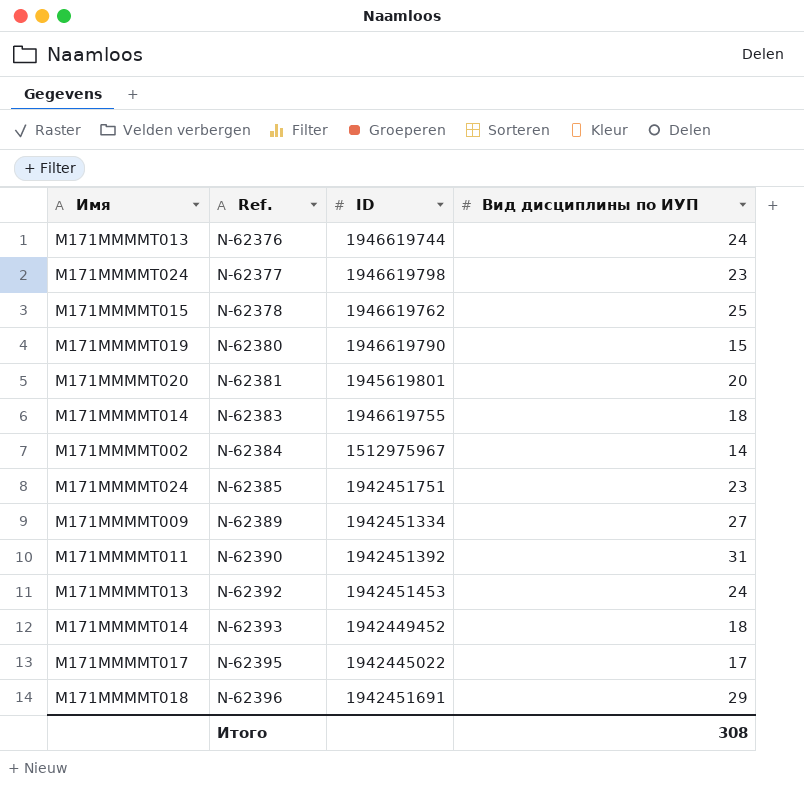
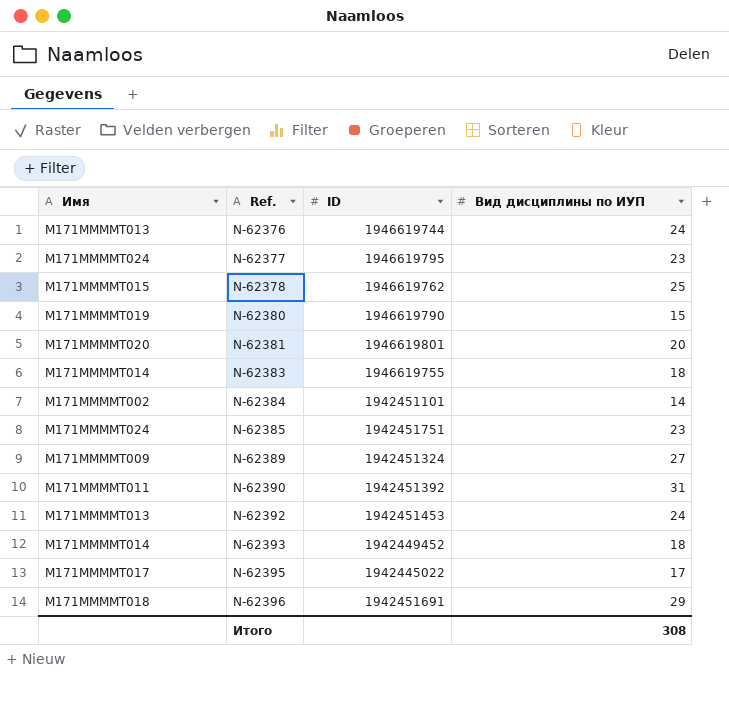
N-62377 | ID: 1946619798 -> 1946619795
N-62381 | ID: 1945619801 -> 1946619801
N-62384 | ID: 1512975967 -> 1942451101
N-62389 | ID: 1942451334 -> 1942451324

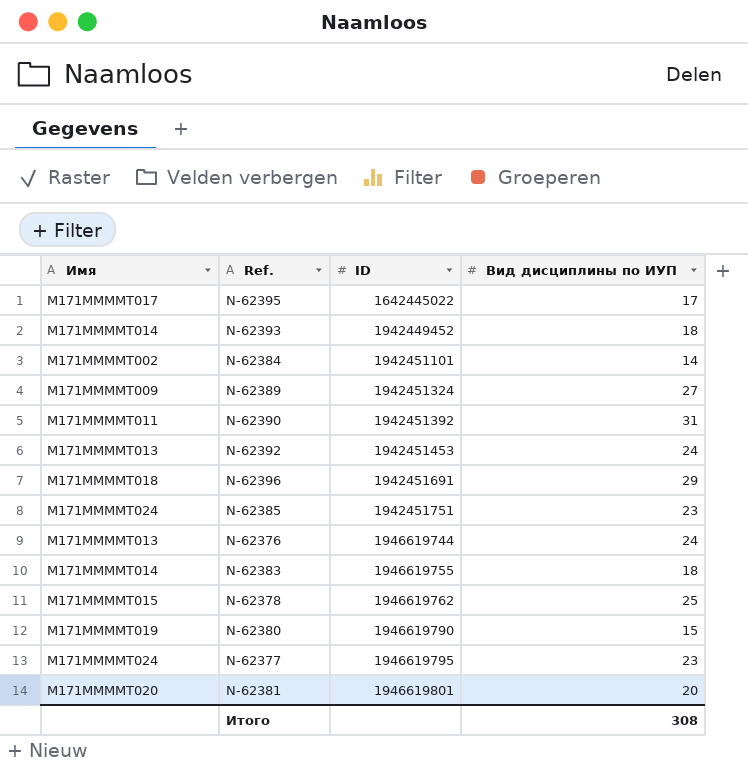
row order: Ref. ascending -> ID ascending
N-62395 | ID: 1942445022 -> 1642445022

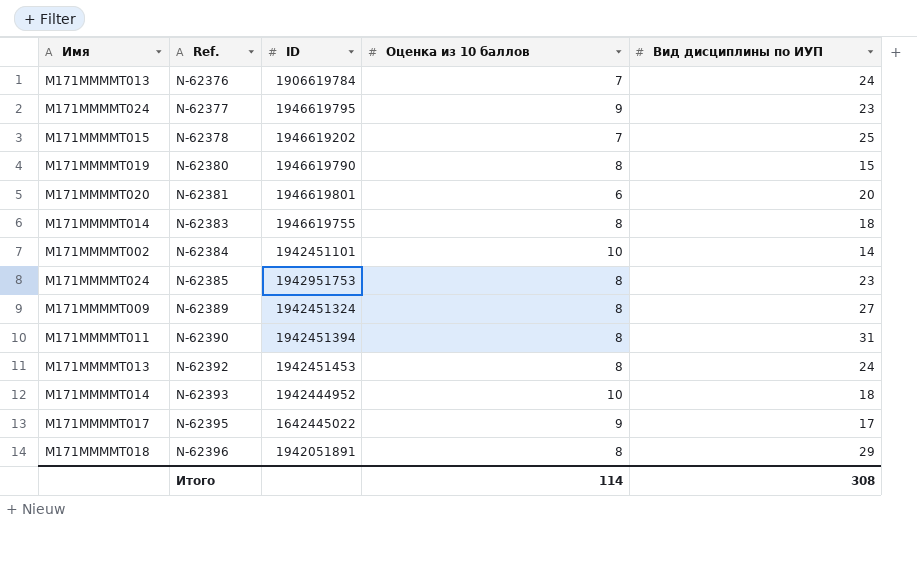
row order: ID ascending -> Ref. ascending
column Оценка из 10 баллов | position: none -> 4
N-62376 | ID: 1946619744 -> 1906619784
N-62378 | ID: 1946619762 -> 1946619202
N-62385 | ID: 1942451751 -> 1942951753
N-62390 | ID: 1942451392 -> 1942451394
N-62393 | ID: 1942449452 -> 1942444952
N-62396 | ID: 1942451691 -> 1942051891

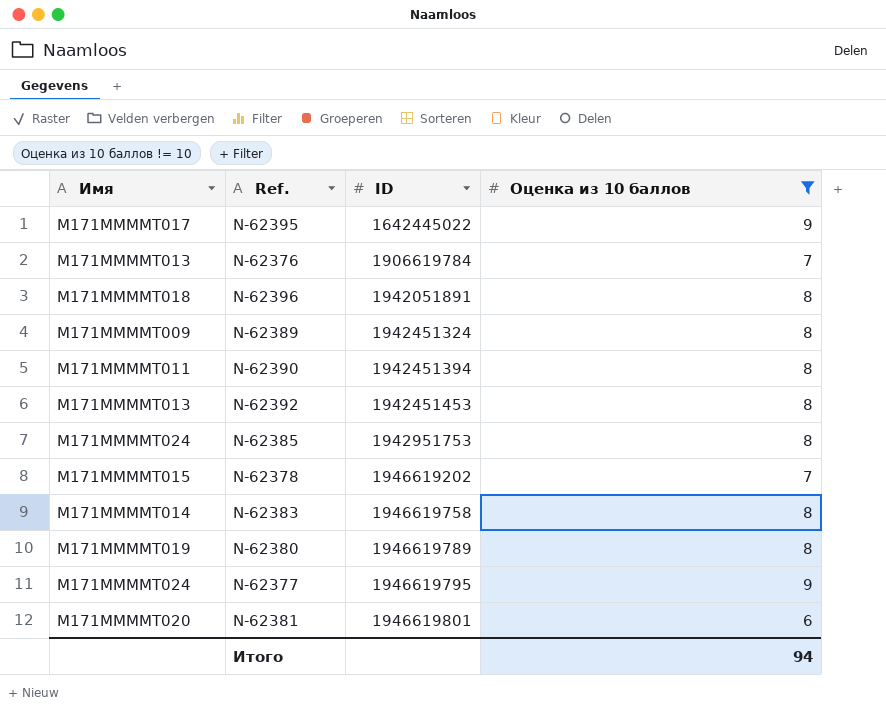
filter: none -> Оценка из 10 баллов != 10
row order: Ref. ascending -> ID ascending
column Вид дисциплины по ИУП | position: 5 -> none
N-62383 | ID: 1946619755 -> 1946619758
N-62380 | ID: 1946619790 -> 1946619789
Итого | Оценка из 10 баллов: 114 -> 94

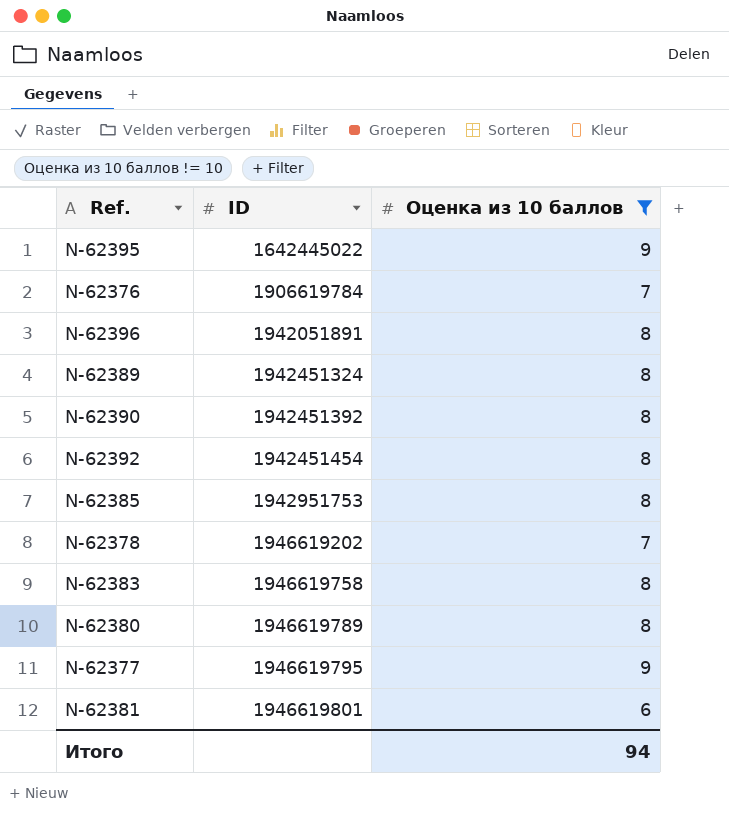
column Имя | position: 1 -> none
N-62390 | ID: 1942451394 -> 1942451392
N-62392 | ID: 1942451453 -> 1942451454

